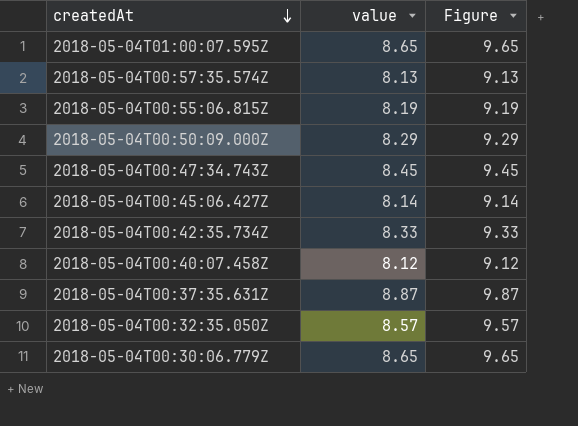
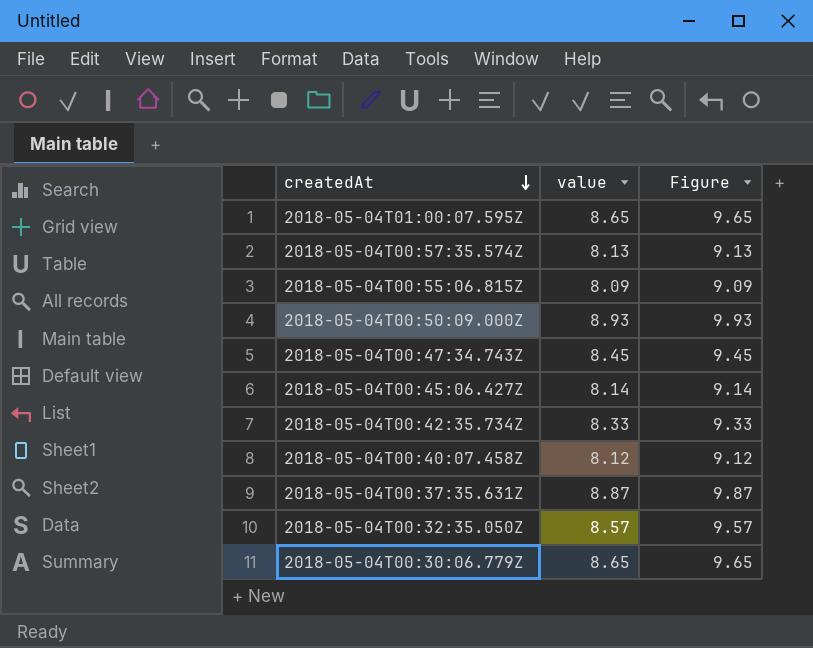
2018-05-04T00:55:06.815Z | value: 8.19 -> 8.09
2018-05-04T00:55:06.815Z | Figure: 9.19 -> 9.09
2018-05-04T00:50:09.000Z | value: 8.29 -> 8.93
2018-05-04T00:50:09.000Z | Figure: 9.29 -> 9.93

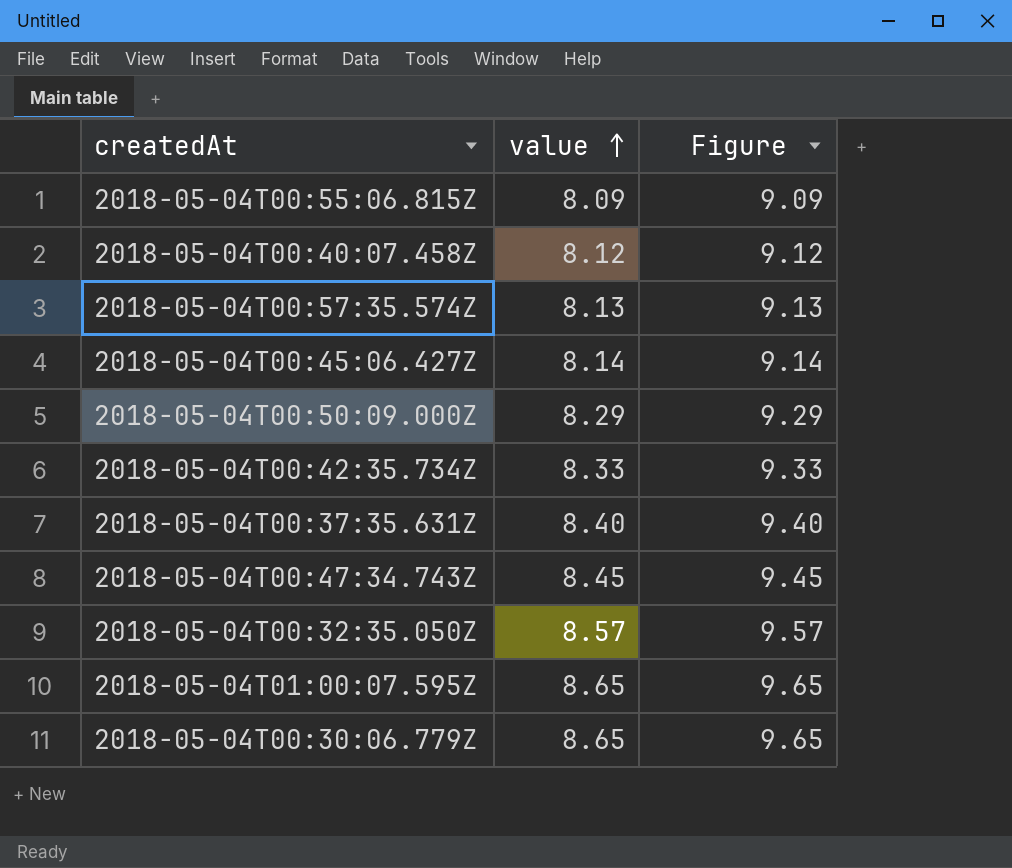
row order: createdAt descending -> value ascending
2018-05-04T00:50:09.000Z | value: 8.93 -> 8.29
2018-05-04T00:50:09.000Z | Figure: 9.93 -> 9.29
2018-05-04T00:37:35.631Z | value: 8.87 -> 8.40
2018-05-04T00:37:35.631Z | Figure: 9.87 -> 9.40

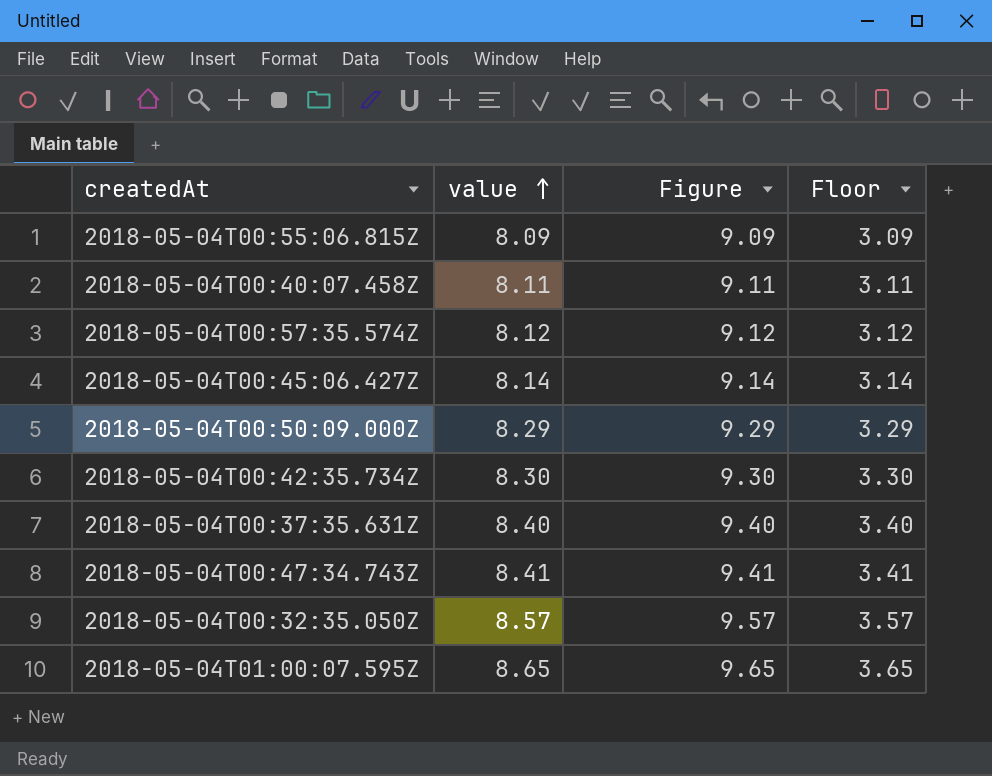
column Floor | formula: none -> [value] - 5
row 2018-05-04T00:30:06.779Z: 8.65 | 9.65 -> none
2018-05-04T00:40:07.458Z | value: 8.12 -> 8.11
2018-05-04T00:40:07.458Z | Figure: 9.12 -> 9.11
2018-05-04T00:57:35.574Z | value: 8.13 -> 8.12
2018-05-04T00:57:35.574Z | Figure: 9.13 -> 9.12
2018-05-04T00:42:35.734Z | value: 8.33 -> 8.30
2018-05-04T00:42:35.734Z | Figure: 9.33 -> 9.30
2018-05-04T00:47:34.743Z | value: 8.45 -> 8.41
2018-05-04T00:47:34.743Z | Figure: 9.45 -> 9.41

